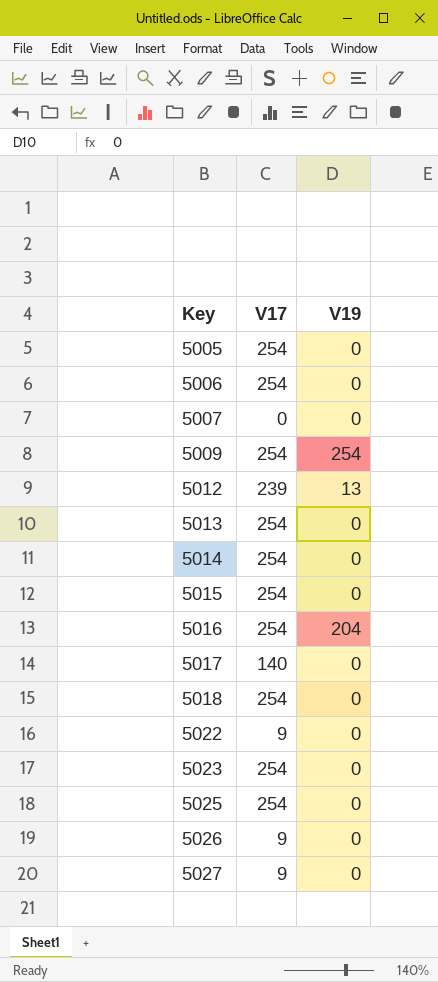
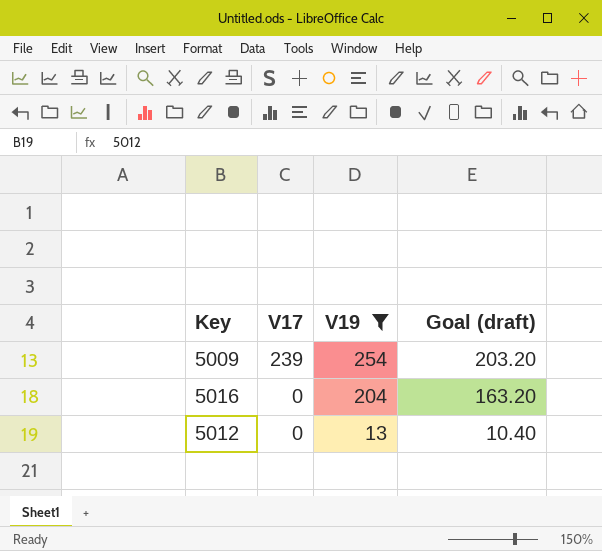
filter: none -> V19 != 0
row order: Key ascending -> V17 descending
column Goal (draft) | formula: none -> [V19] * 0.8
5009 | V17: 254 -> 239
5016 | V17: 254 -> 0
5012 | V17: 239 -> 0

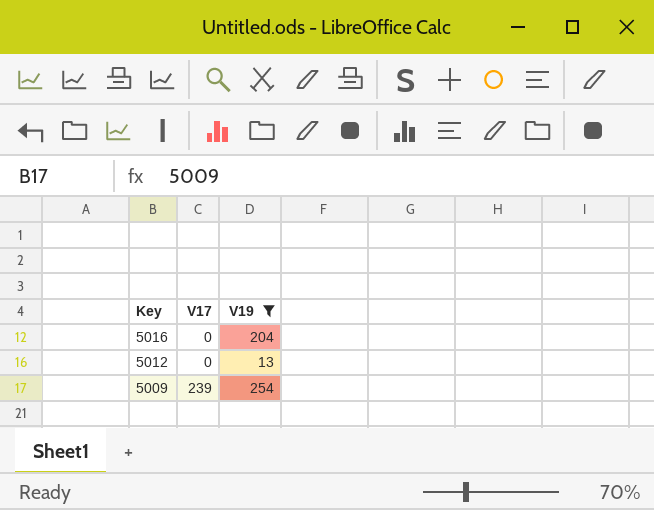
row order: V17 descending -> Key descending
column Goal (draft) | formula: [V19] * 0.8 -> none

